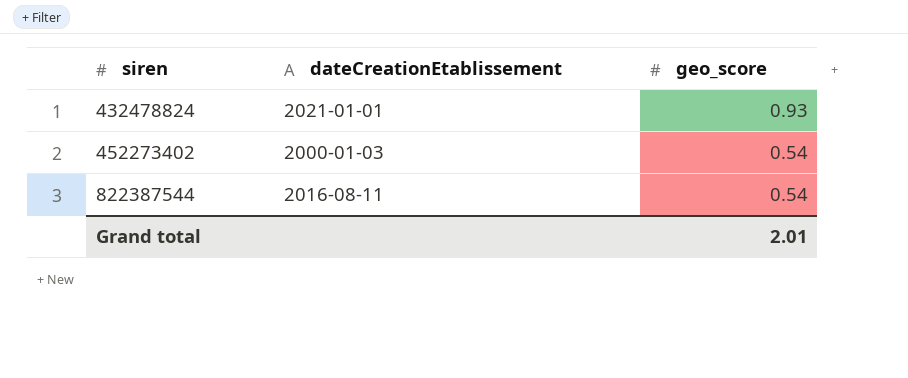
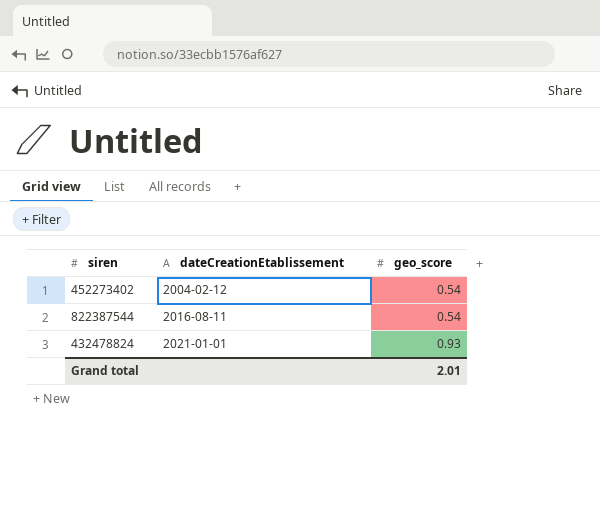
row order: siren ascending -> dateCreationEtablissement ascending
452273402 | dateCreationEtablissement: 2000-01-03 -> 2004-02-12

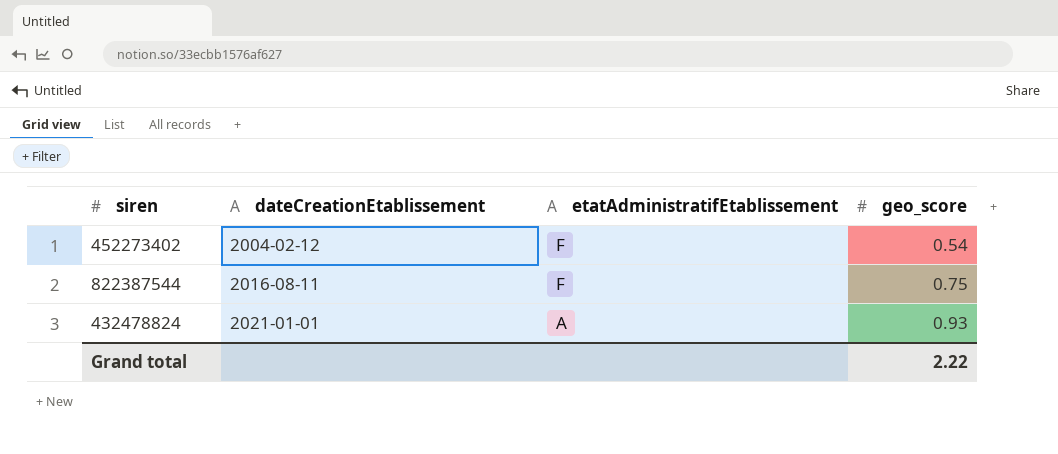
column etatAdministratifEtablissement | position: none -> 3
822387544 | geo_score: 0.54 -> 0.75
Grand total | geo_score: 2.01 -> 2.22

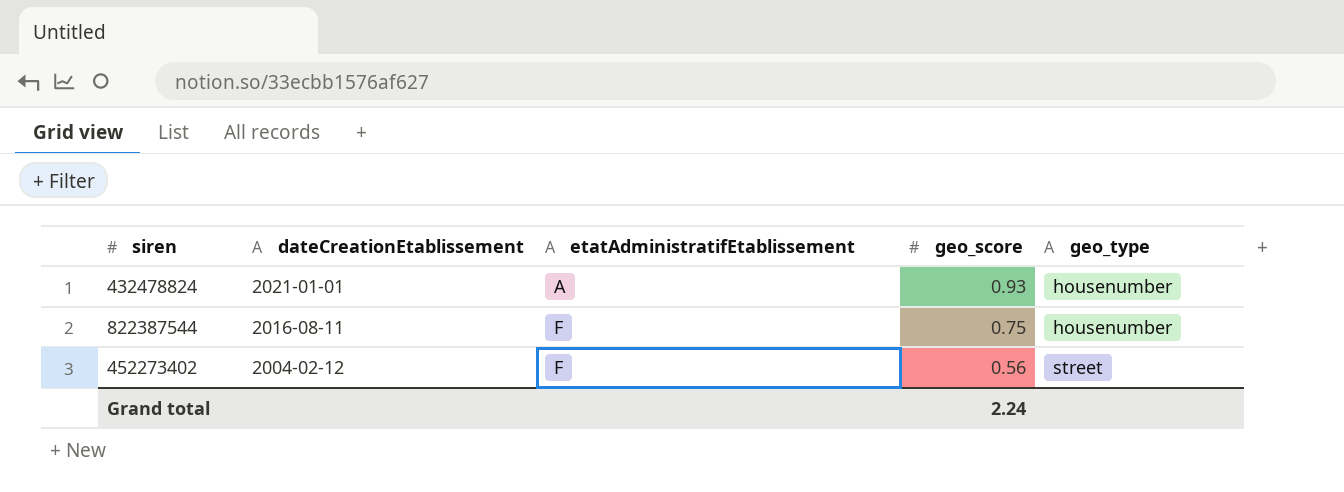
row order: dateCreationEtablissement ascending -> dateCreationEtablissement descending
column geo_type | position: none -> 5
452273402 | geo_score: 0.54 -> 0.56
Grand total | geo_score: 2.22 -> 2.24

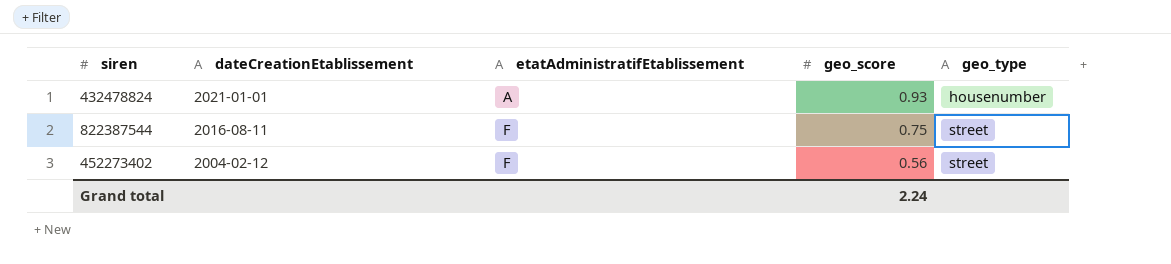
822387544 | geo_type: housenumber -> street

